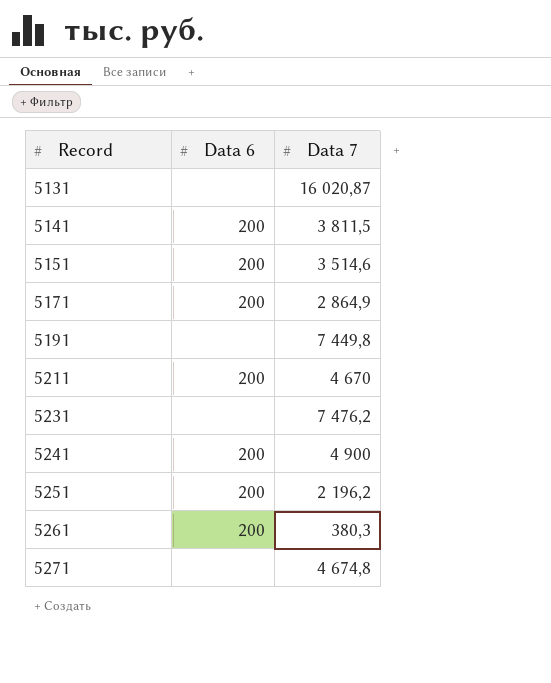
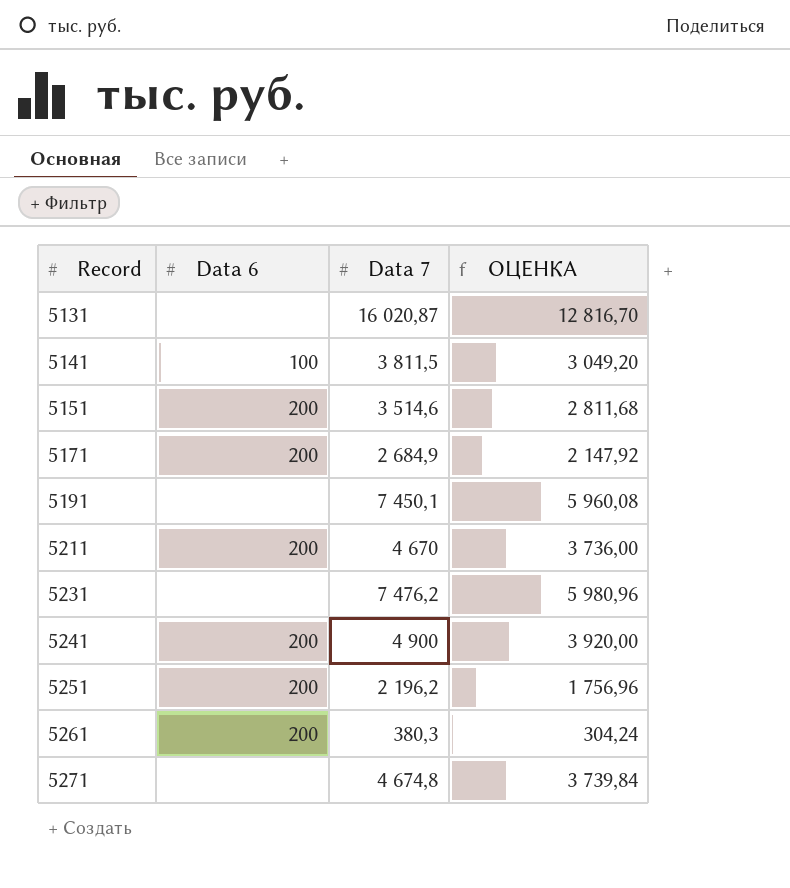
column ОЦЕНКА | formula: none -> [Data 7] * 0,8
5141 | Data 6: 200 -> 100
5171 | Data 7: 2 864,9 -> 2 684,9
5191 | Data 7: 7 449,8 -> 7 450,1

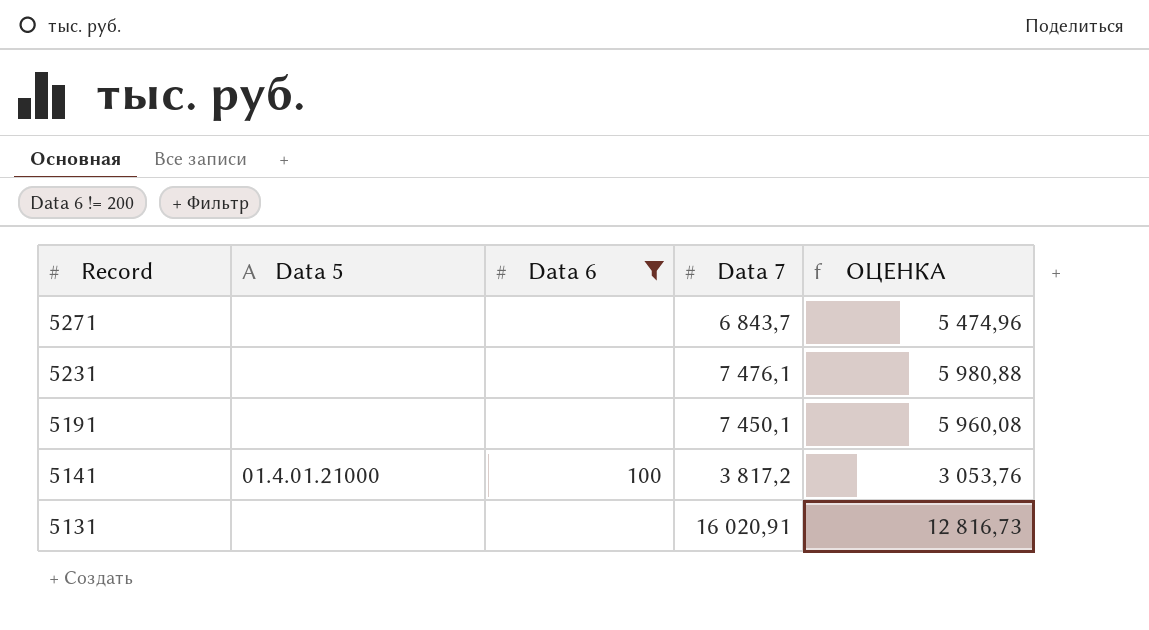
filter: none -> Data 6 != 200
row order: Record ascending -> Record descending
column Data 5 | position: none -> 2
5271 | Data 7: 4 674,8 -> 6 843,7
5271 | ОЦЕНКА: 3 739,84 -> 5 474,96
5231 | Data 7: 7 476,2 -> 7 476,1
5231 | ОЦЕНКА: 5 980,96 -> 5 980,88
5141 | Data 7: 3 811,5 -> 3 817,2
5141 | ОЦЕНКА: 3 049,20 -> 3 053,76
5131 | Data 7: 16 020,87 -> 16 020,91
5131 | ОЦЕНКА: 12 816,70 -> 12 816,73

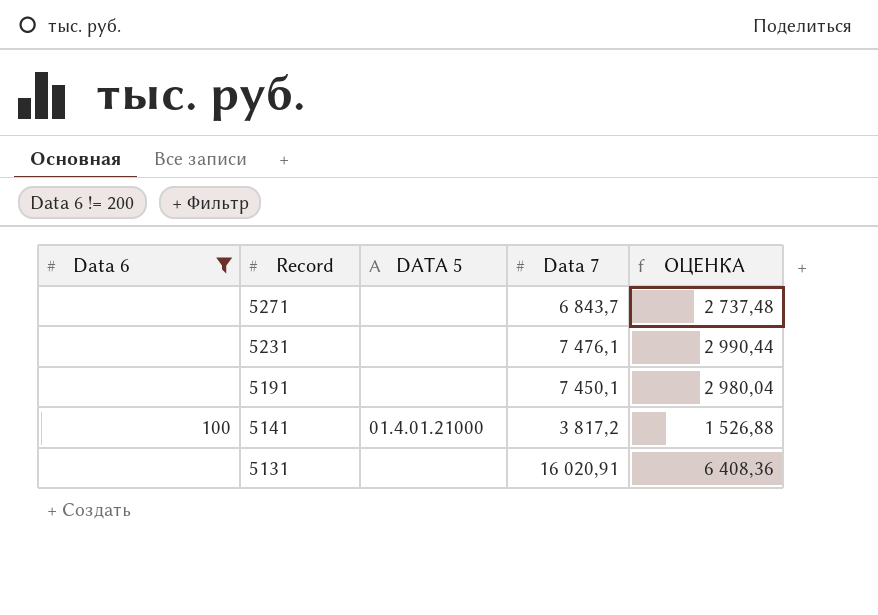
column Data 6 | position: 3 -> 1
column name: Data 5 -> DATA 5
column ОЦЕНКА | formula: [Data 7] * 0,8 -> [Data 7] * 0,4

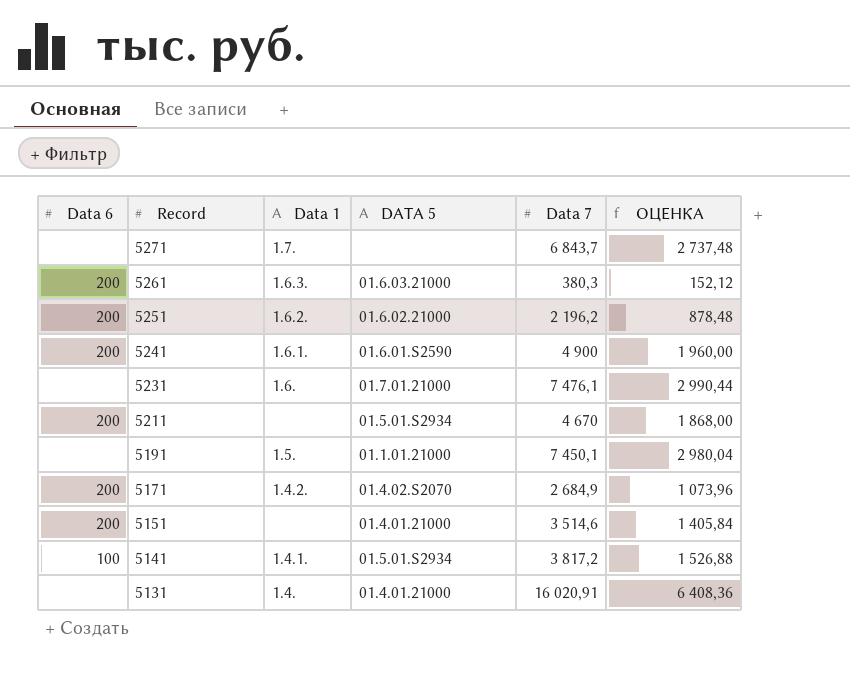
filter: Data 6 != 200 -> none
column Data 1 | position: none -> 3
5231 | DATA 5: none -> 01.7.01.21000
5191 | DATA 5: none -> 01.1.01.21000
5141 | DATA 5: 01.4.01.21000 -> 01.5.01.S2934
5131 | DATA 5: none -> 01.4.01.21000

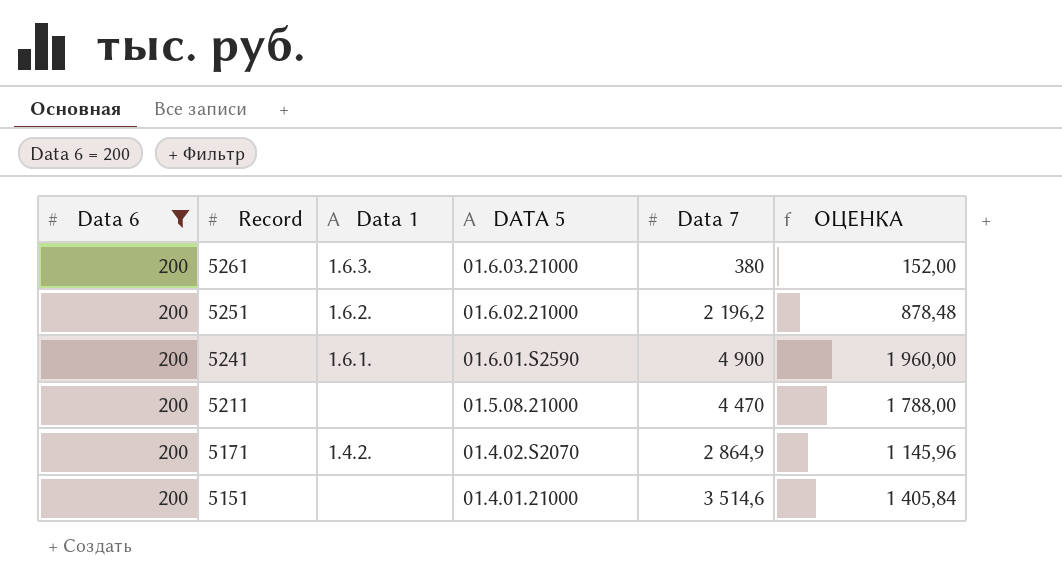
filter: none -> Data 6 = 200
5261 | Data 7: 380,3 -> 380
5261 | ОЦЕНКА: 152,12 -> 152,00
5211 | DATA 5: 01.5.01.S2934 -> 01.5.08.21000
5211 | Data 7: 4 670 -> 4 470
5211 | ОЦЕНКА: 1 868,00 -> 1 788,00
5171 | Data 7: 2 684,9 -> 2 864,9
5171 | ОЦЕНКА: 1 073,96 -> 1 145,96

